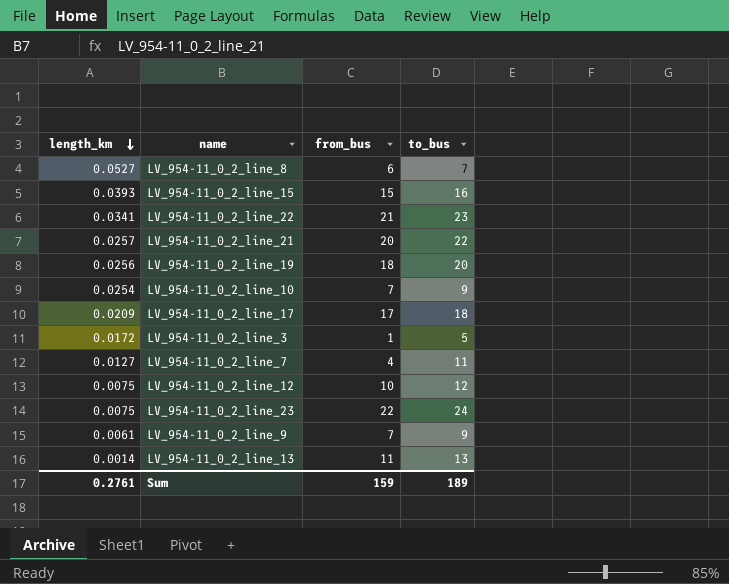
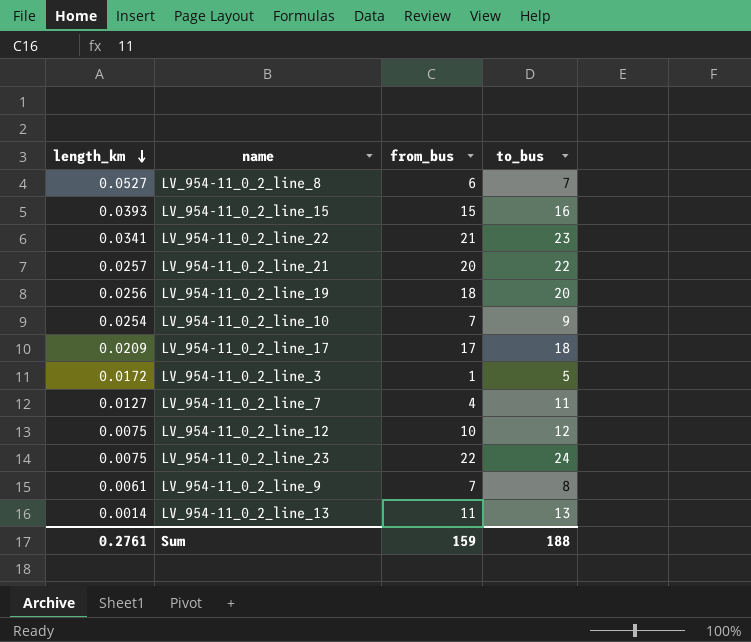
LV_954-11_0_2_line_9 | to_bus: 9 -> 8
Sum | to_bus: 189 -> 188

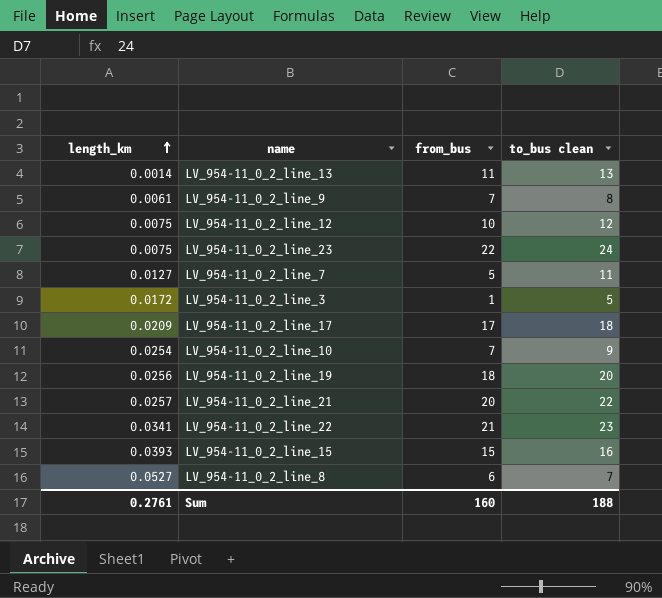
row order: length_km descending -> length_km ascending
column name: to_bus -> to_bus clean
LV_954-11_0_2_line_7 | from_bus: 4 -> 5
Sum | from_bus: 159 -> 160

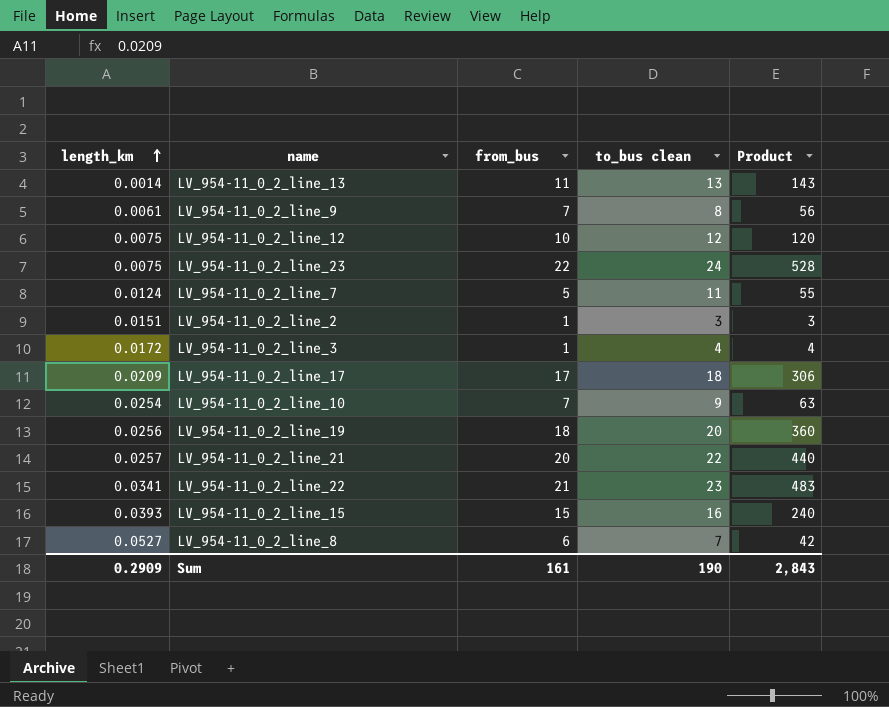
column Product | formula: none -> [from_bus] * [to_bus clean]
LV_954-11_0_2_line_7 | length_km: 0.0127 -> 0.0124
row LV_954-11_0_2_line_2: none -> 0.0151 | 1 | 3 | 3
LV_954-11_0_2_line_3 | to_bus clean: 5 -> 4
Sum | length_km: 0.2761 -> 0.2909
Sum | from_bus: 160 -> 161
Sum | to_bus clean: 188 -> 190

